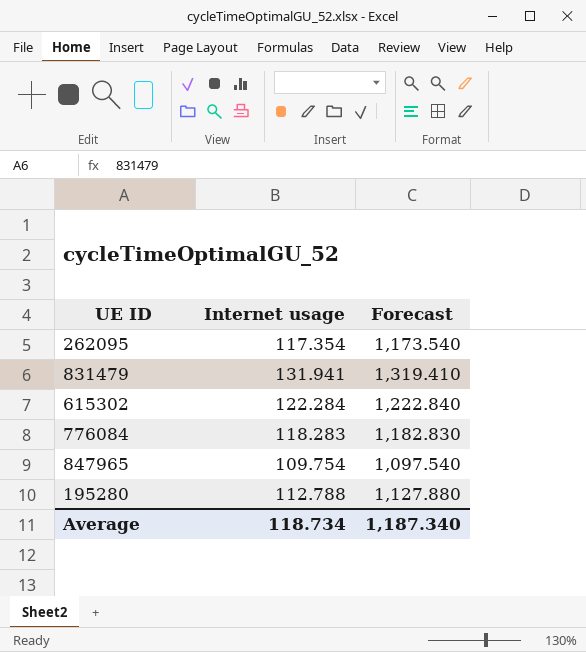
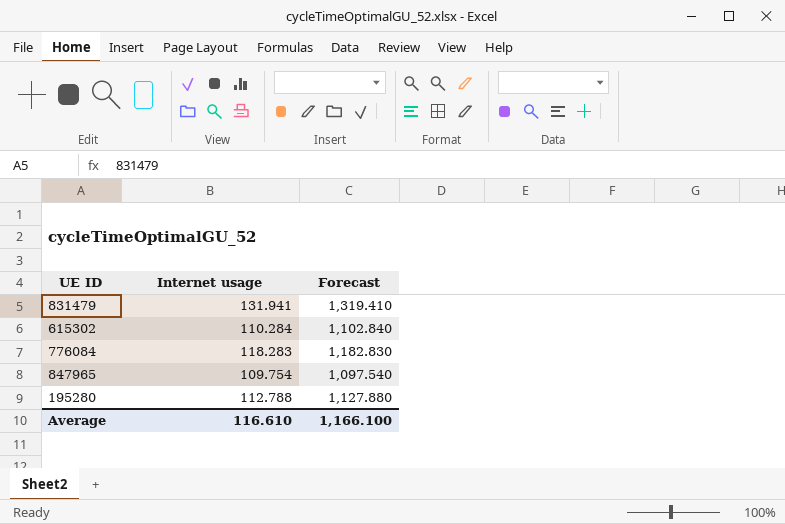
row 262095: 117.354 | 1,173.540 -> none
615302 | Internet usage: 122.284 -> 110.284
615302 | Forecast: 1,222.840 -> 1,102.840
Average | Internet usage: 118.734 -> 116.610
Average | Forecast: 1,187.340 -> 1,166.100

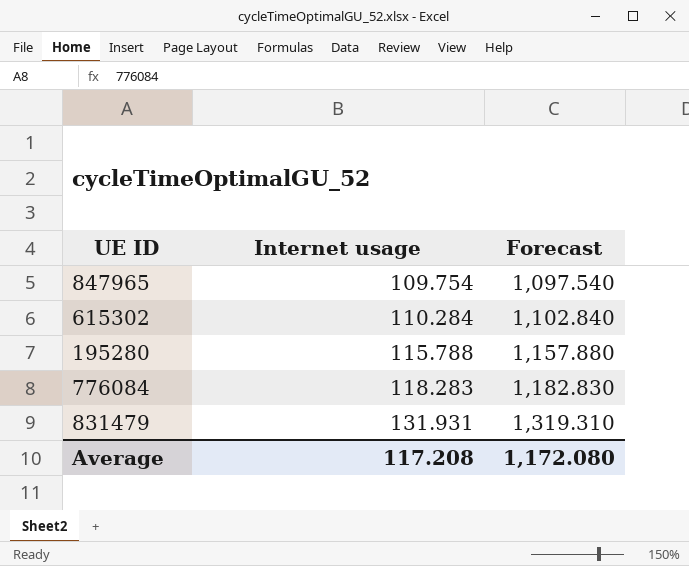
row order: none -> Internet usage ascending
195280 | Internet usage: 112.788 -> 115.788
195280 | Forecast: 1,127.880 -> 1,157.880
831479 | Internet usage: 131.941 -> 131.931
831479 | Forecast: 1,319.410 -> 1,319.310
Average | Internet usage: 116.610 -> 117.208
Average | Forecast: 1,166.100 -> 1,172.080

